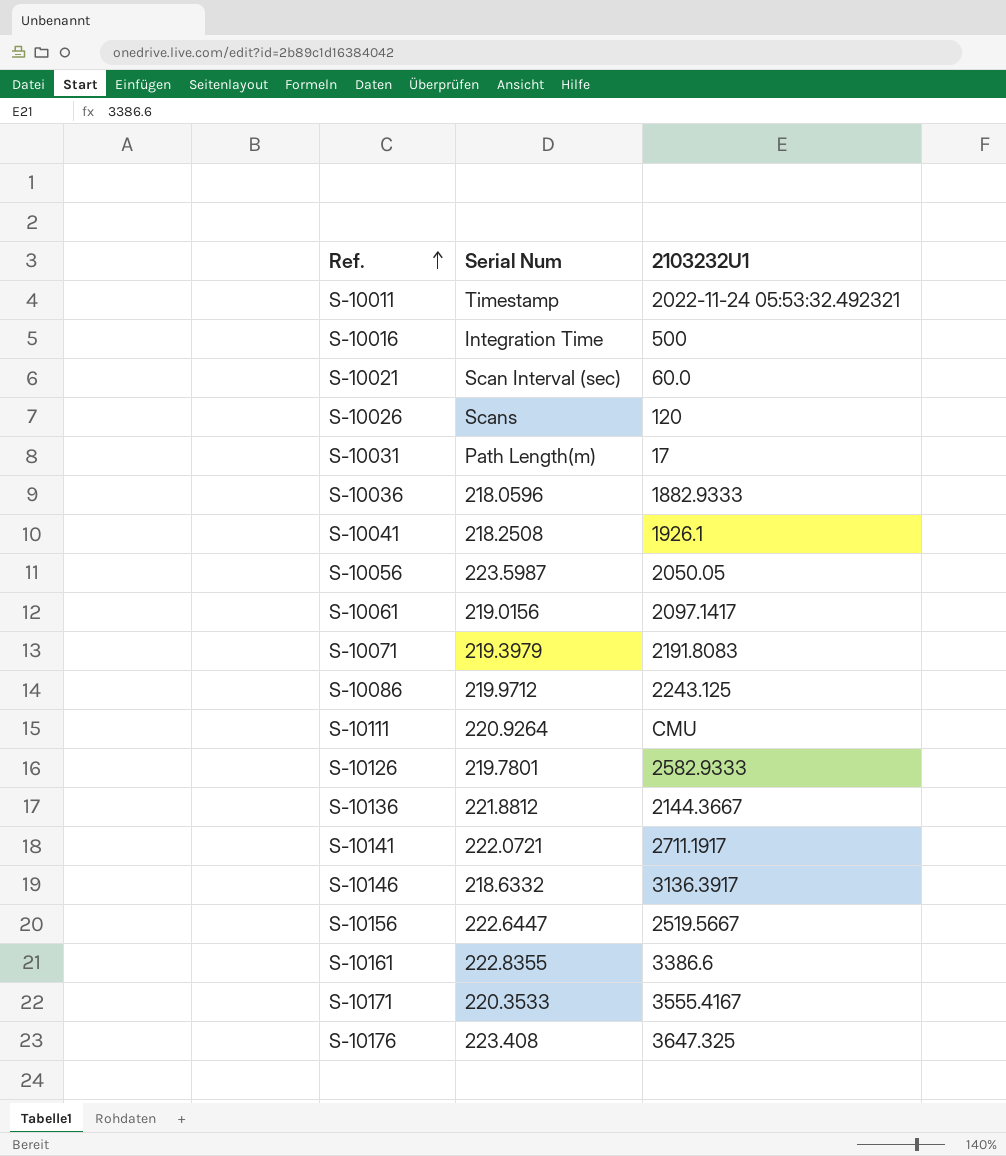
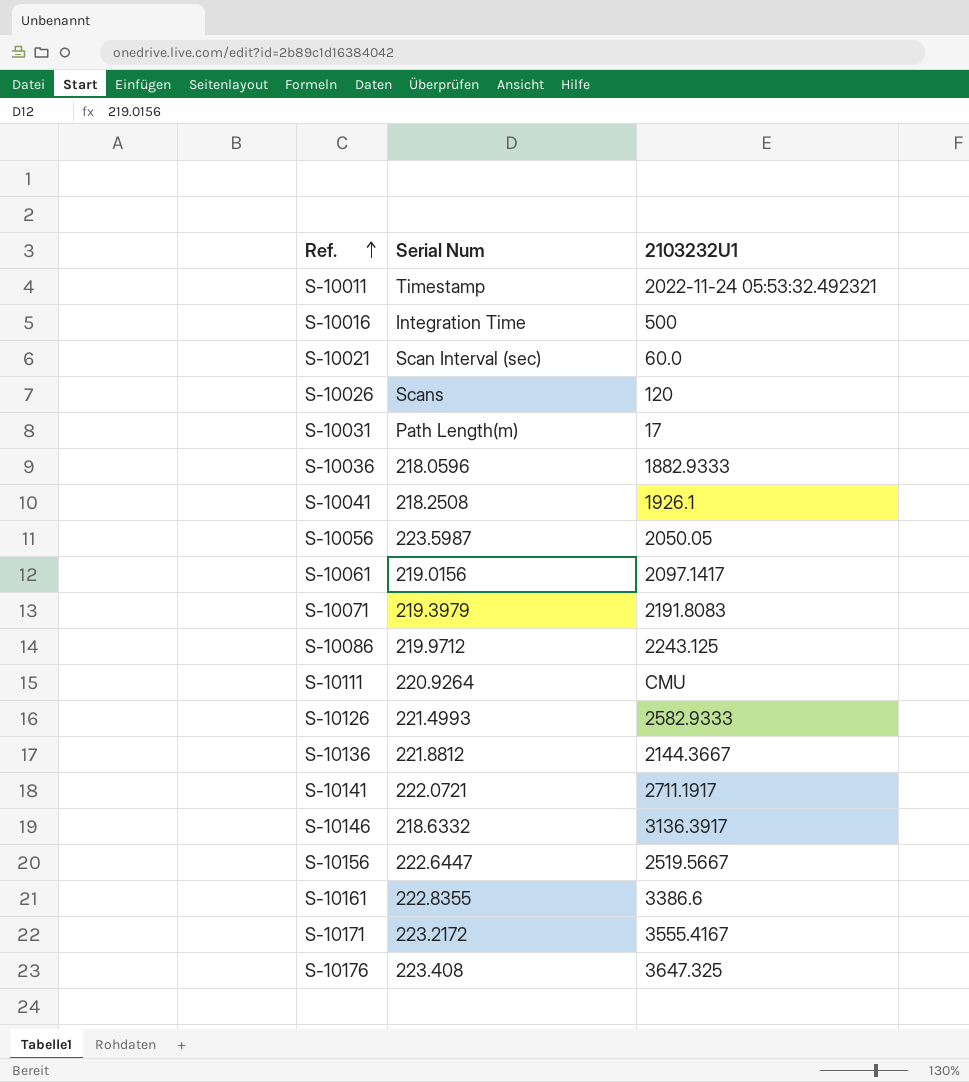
S-10126 | Serial Num: 219.7801 -> 221.4993
S-10171 | Serial Num: 220.3533 -> 223.2172

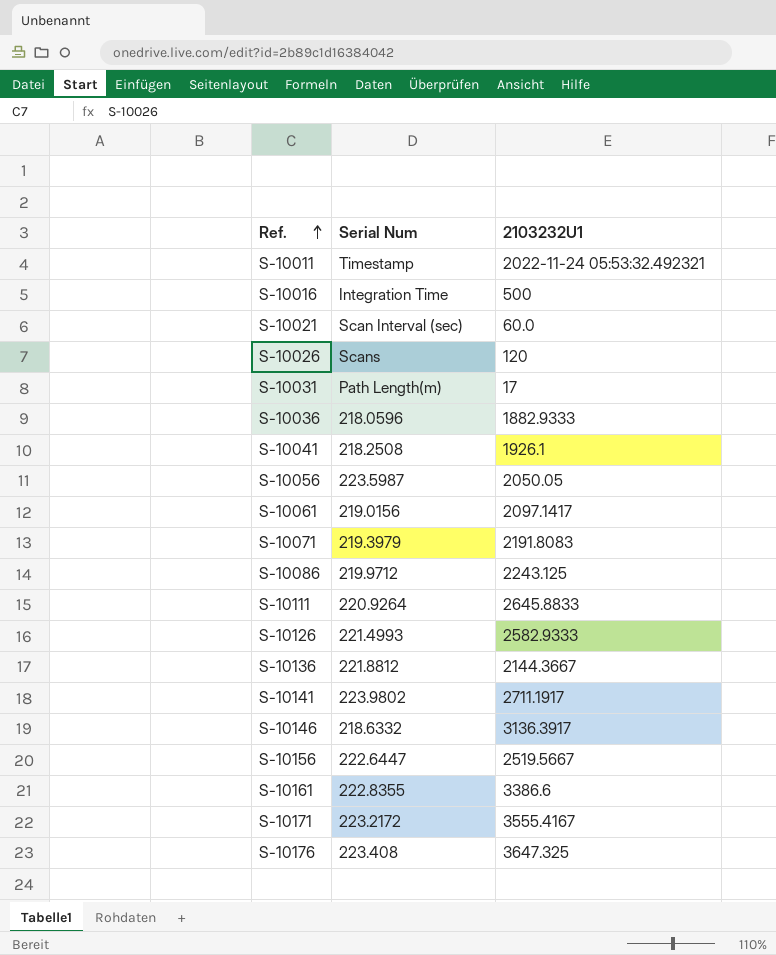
S-10111 | 2103232U1: CMU -> 2645.8833
S-10141 | Serial Num: 222.0721 -> 223.9802

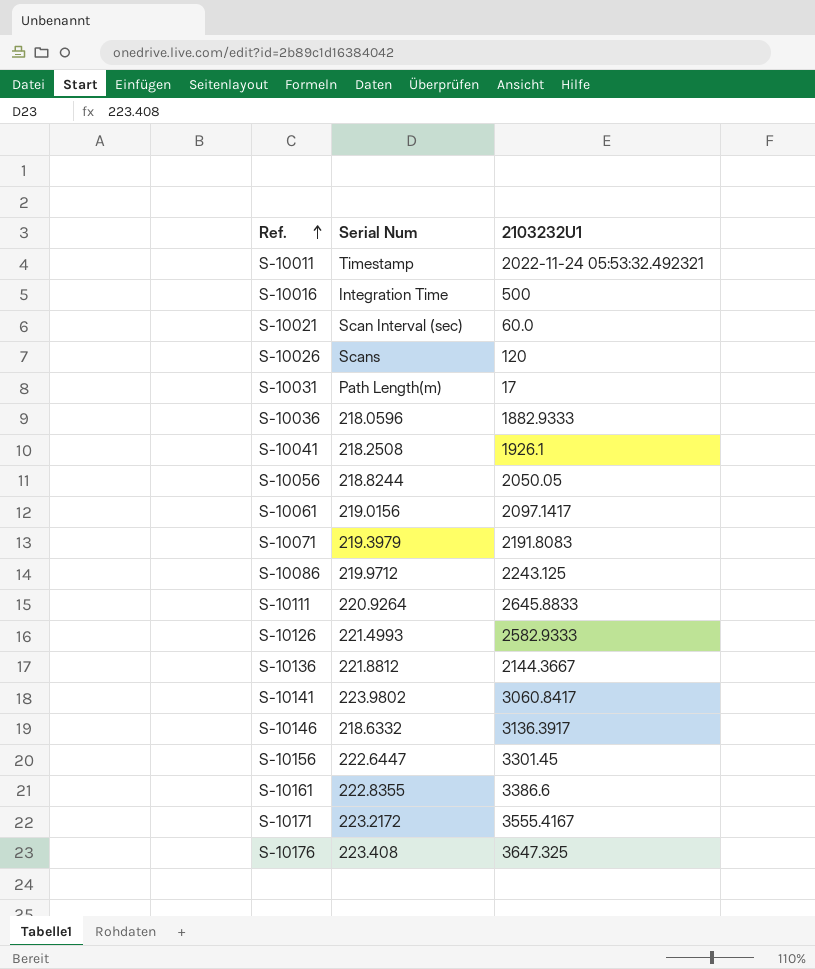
S-10056 | Serial Num: 223.5987 -> 218.8244
S-10141 | 2103232U1: 2711.1917 -> 3060.8417
S-10156 | 2103232U1: 2519.5667 -> 3301.45

